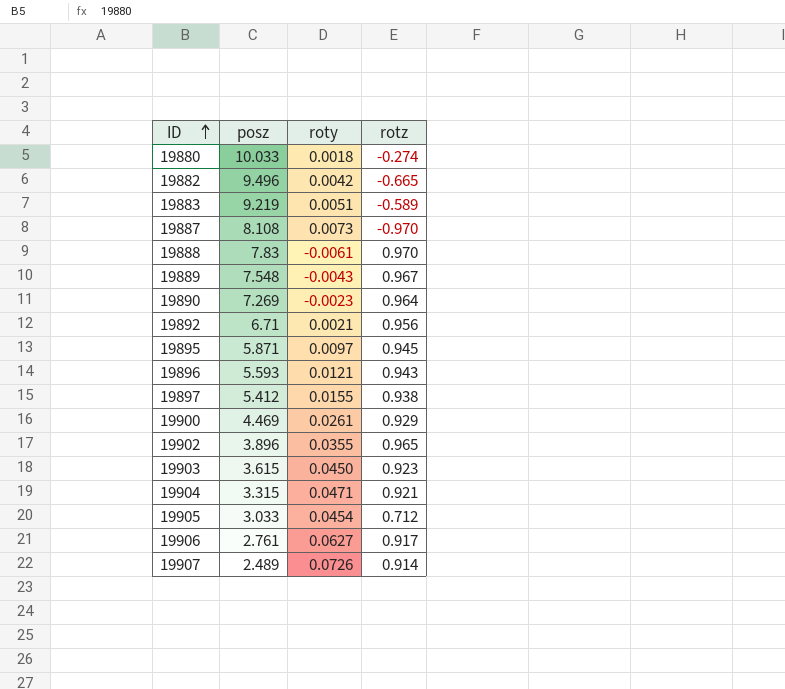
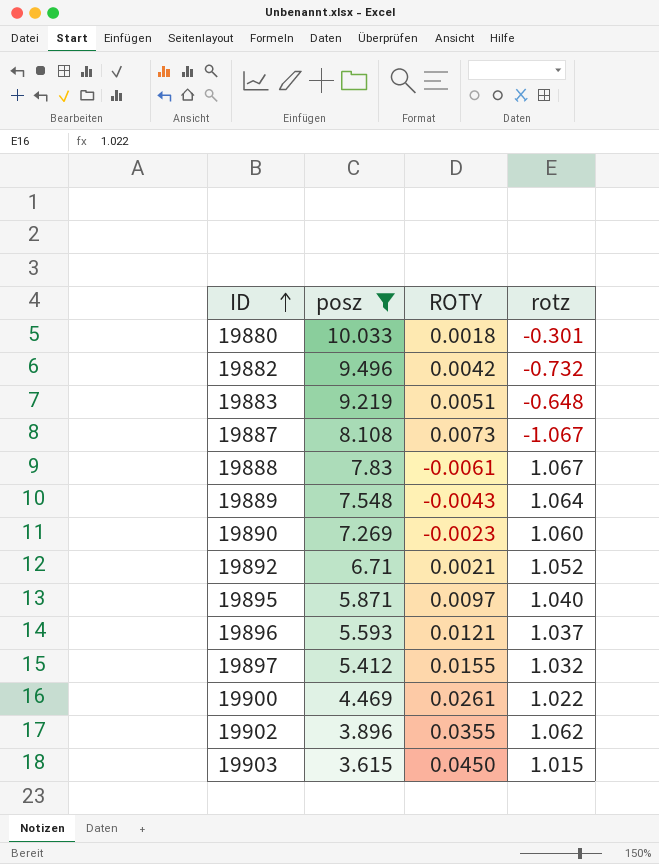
filter: none -> posz >= 3.615
column name: roty -> ROTY
19880 | rotz: -0.274 -> -0.301
19882 | rotz: -0.665 -> -0.732
19883 | rotz: -0.589 -> -0.648
19887 | rotz: -0.970 -> -1.067
19888 | rotz: 0.970 -> 1.067
19889 | rotz: 0.967 -> 1.064
19890 | rotz: 0.964 -> 1.060
19892 | rotz: 0.956 -> 1.052
19895 | rotz: 0.945 -> 1.040
19896 | rotz: 0.943 -> 1.037
19897 | rotz: 0.938 -> 1.032
19900 | rotz: 0.929 -> 1.022
19902 | rotz: 0.965 -> 1.062
19903 | rotz: 0.923 -> 1.015

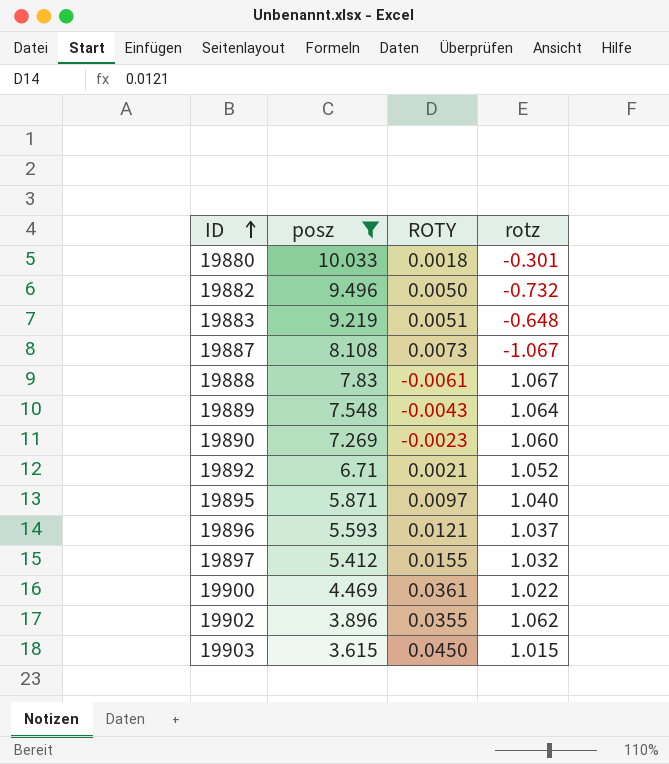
19882 | ROTY: 0.0042 -> 0.0050
19900 | ROTY: 0.0261 -> 0.0361

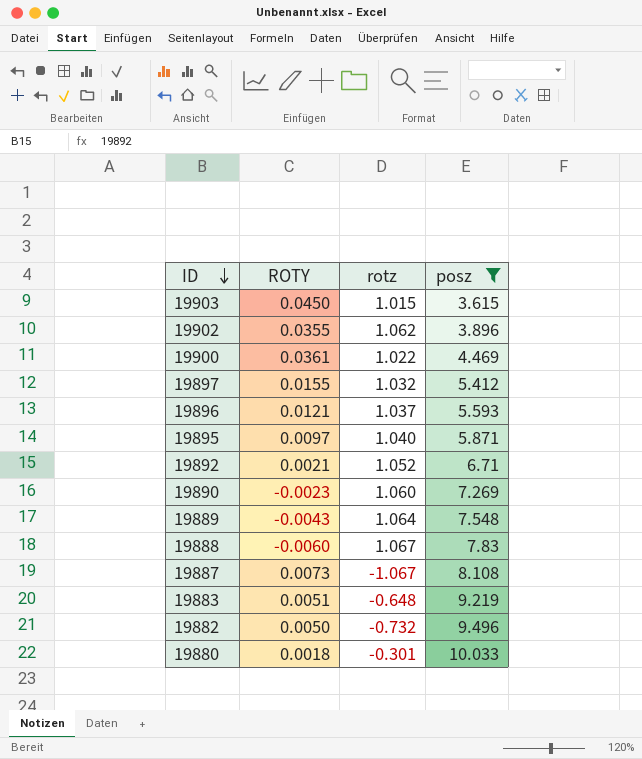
row order: ID ascending -> ID descending
column posz | position: 2 -> 4
19888 | ROTY: -0.0061 -> -0.0060

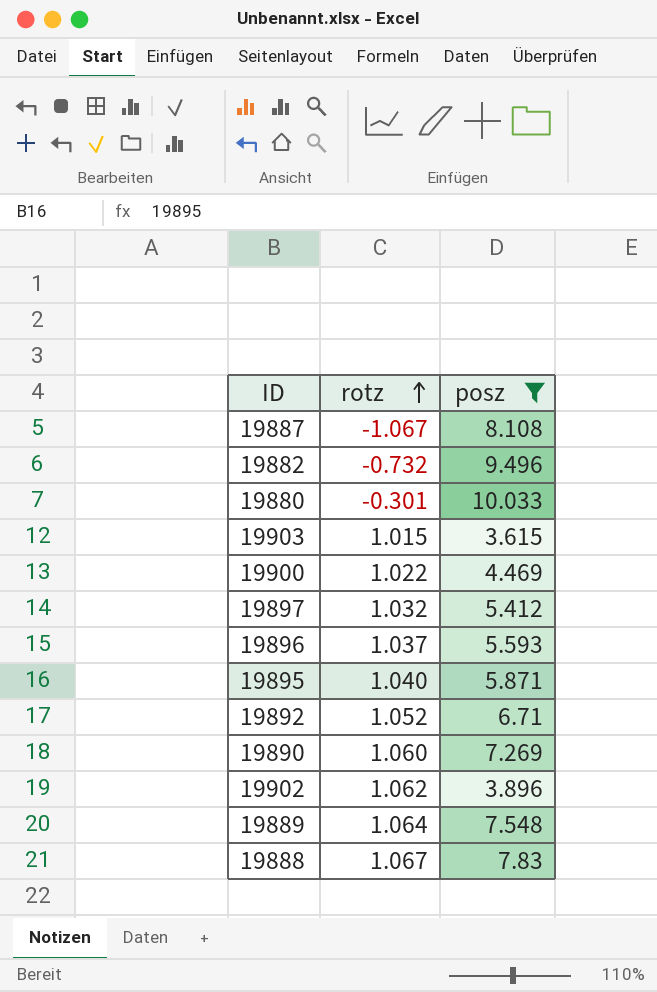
row order: ID descending -> rotz ascending
column ROTY | position: 2 -> none
row 19883: 0.0051 | -0.648 | 9.219 -> none

